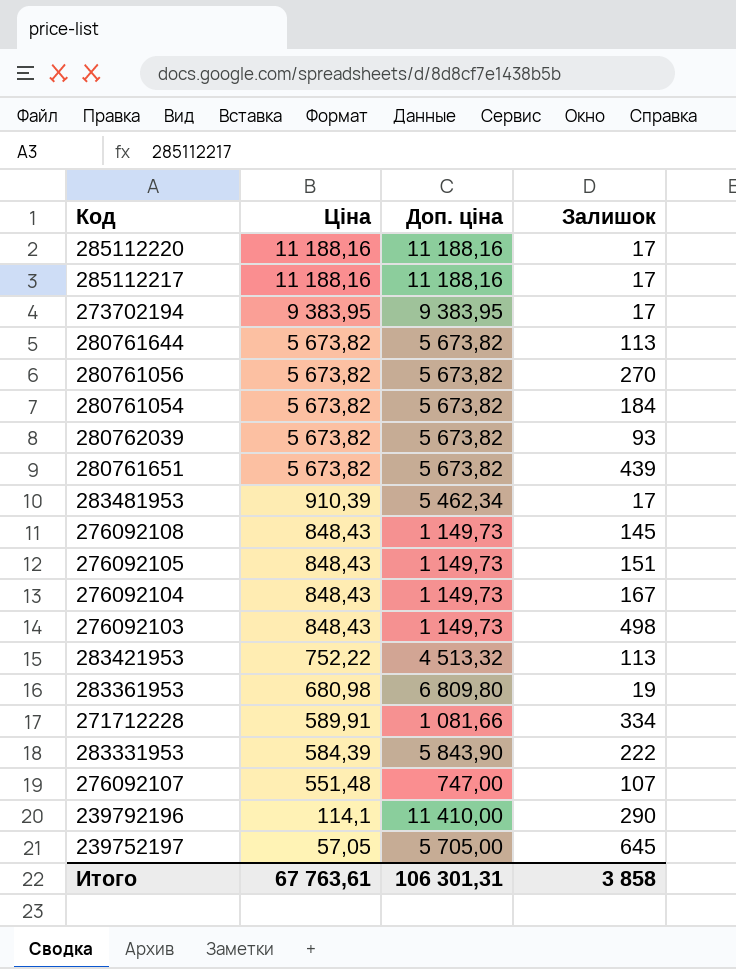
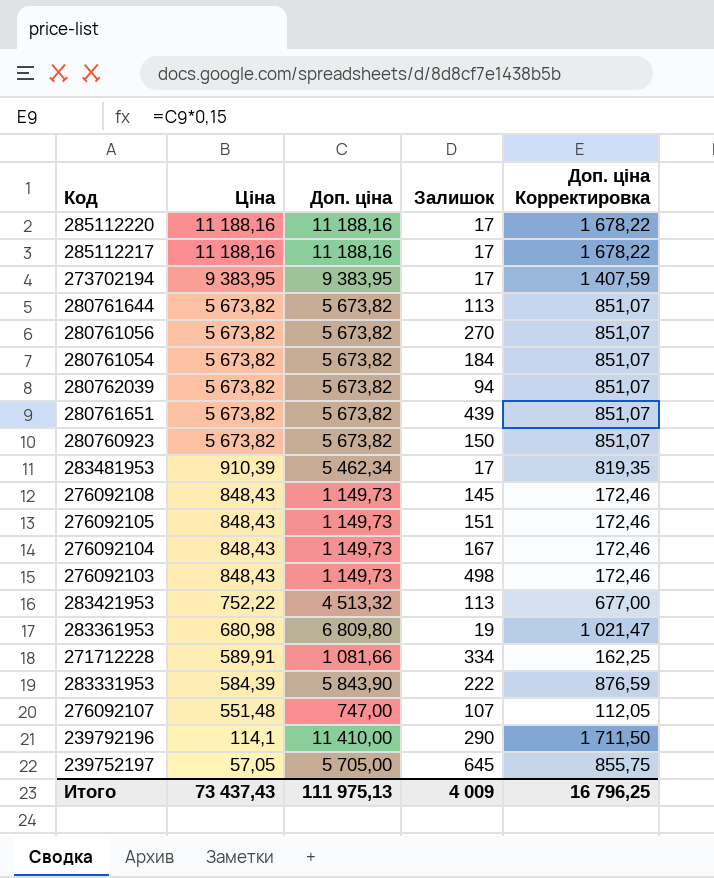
column Доп. ціна Корректировка | formula: none -> [Доп. ціна] * 0,15
280762039 | Залишок: 93 -> 94
row 280760923: none -> 5 673,82 | 5 673,82 | 150 | 851,07
Итого | Ціна: 67 763,61 -> 73 437,43
Итого | Доп. ціна: 106 301,31 -> 111 975,13
Итого | Залишок: 3 858 -> 4 009

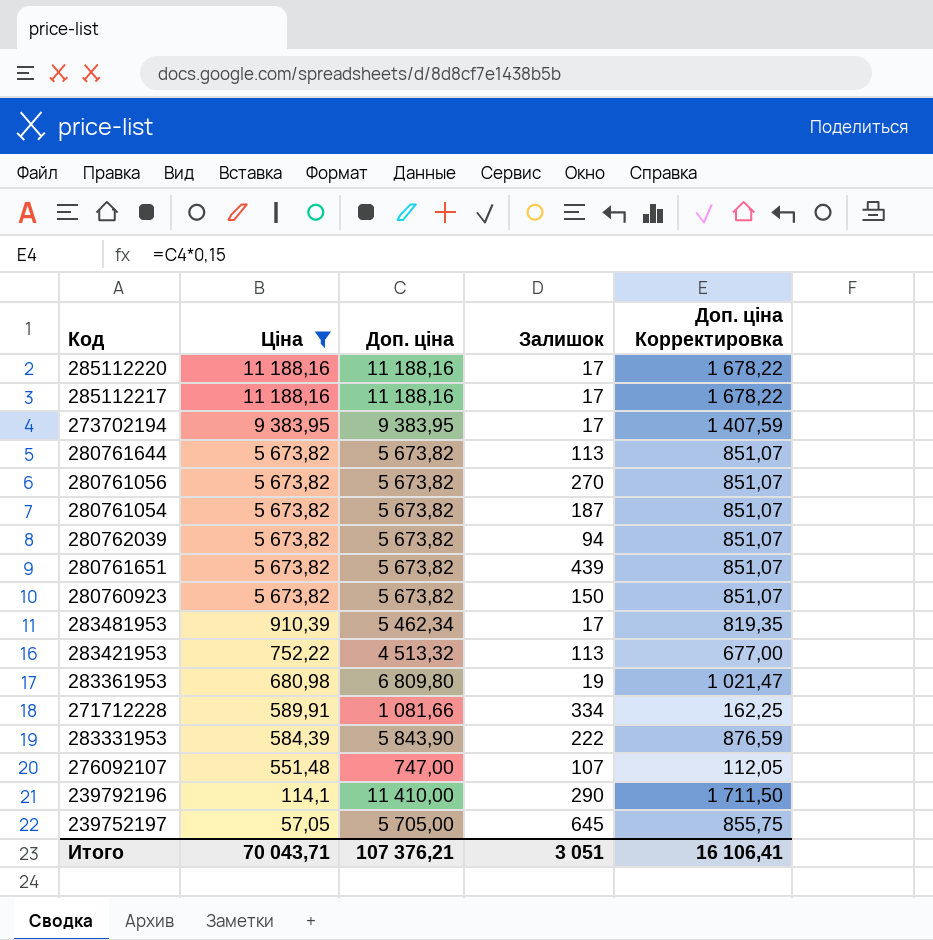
filter: none -> Ціна != 848,43
280761054 | Залишок: 184 -> 187
Итого | Ціна: 73 437,43 -> 70 043,71
Итого | Доп. ціна: 111 975,13 -> 107 376,21
Итого | Залишок: 4 009 -> 3 051
Итого | Доп. ціна Корректировка: 16 796,25 -> 16 106,41

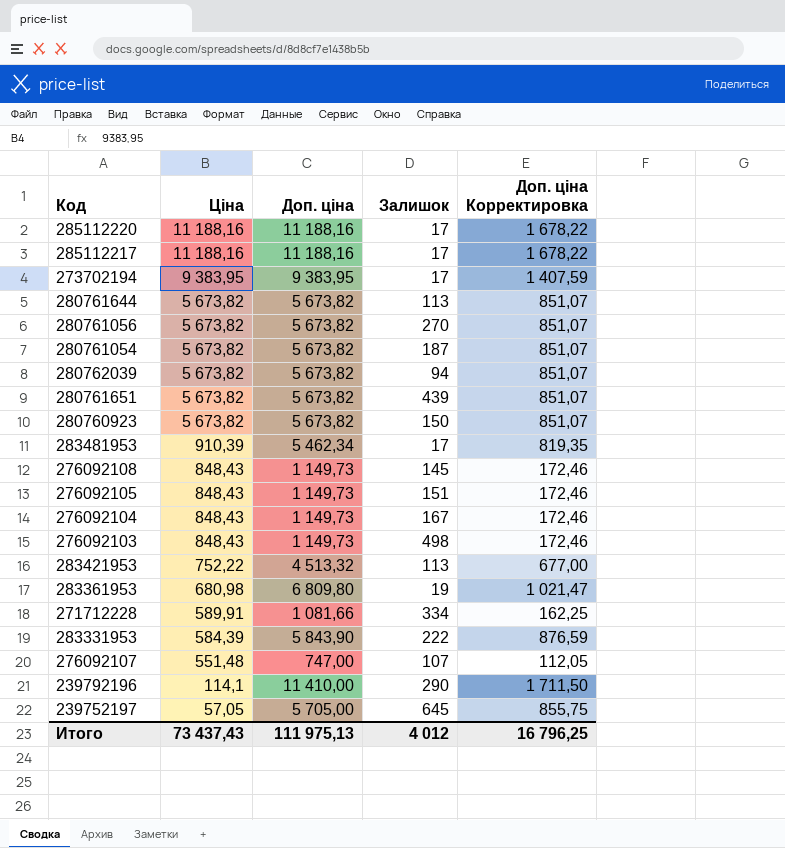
filter: Ціна != 848,43 -> none
Итого | Ціна: 70 043,71 -> 73 437,43
Итого | Доп. ціна: 107 376,21 -> 111 975,13
Итого | Залишок: 3 051 -> 4 012
Итого | Доп. ціна Корректировка: 16 106,41 -> 16 796,25

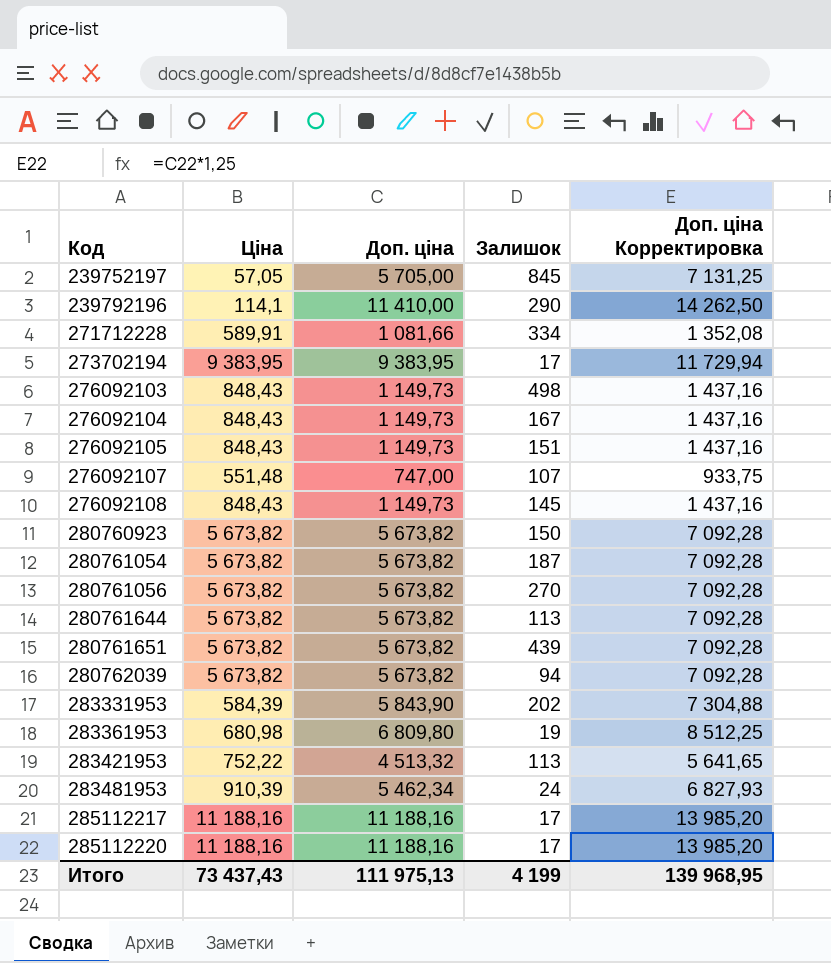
row order: Ціна descending -> Код ascending
column Доп. ціна Корректировка | formula: [Доп. ціна] * 0,15 -> [Доп. ціна] * 1,25
239752197 | Залишок: 645 -> 845
283331953 | Залишок: 222 -> 202
283481953 | Залишок: 17 -> 24
Итого | Залишок: 4 012 -> 4 199
Итого | Доп. ціна Корректировка: 16 796,25 -> 139 968,95

